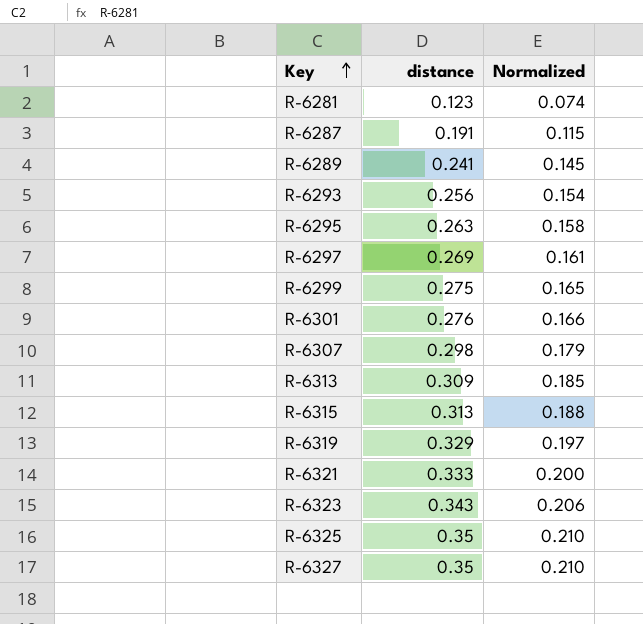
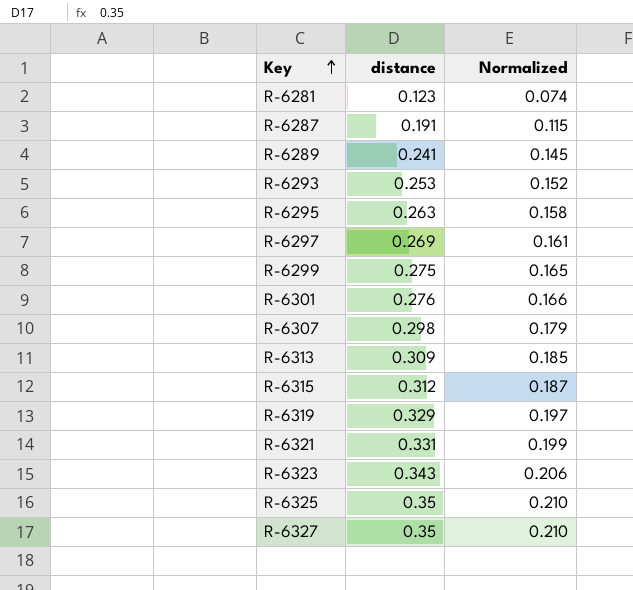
R-6293 | distance: 0.256 -> 0.253
R-6293 | Normalized: 0.154 -> 0.152
R-6315 | distance: 0.313 -> 0.312
R-6315 | Normalized: 0.188 -> 0.187
R-6321 | distance: 0.333 -> 0.331
R-6321 | Normalized: 0.200 -> 0.199

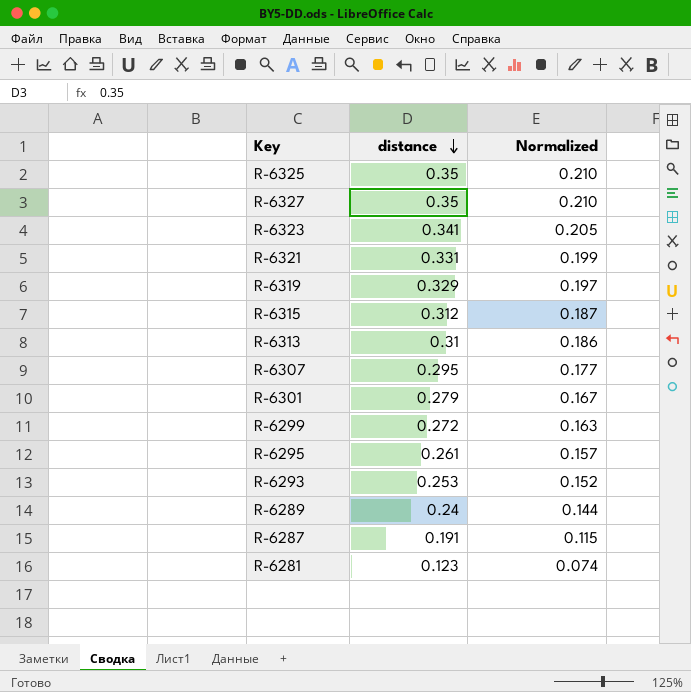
row order: Key ascending -> distance descending
row R-6297: 0.269 | 0.161 -> none
R-6323 | distance: 0.343 -> 0.341
R-6323 | Normalized: 0.206 -> 0.205
R-6313 | distance: 0.309 -> 0.31
R-6313 | Normalized: 0.185 -> 0.186
R-6307 | distance: 0.298 -> 0.295
R-6307 | Normalized: 0.179 -> 0.177
R-6301 | distance: 0.276 -> 0.279
R-6301 | Normalized: 0.166 -> 0.167
R-6299 | distance: 0.275 -> 0.272
R-6299 | Normalized: 0.165 -> 0.163
R-6295 | distance: 0.263 -> 0.261
R-6295 | Normalized: 0.158 -> 0.157
R-6289 | distance: 0.241 -> 0.24
R-6289 | Normalized: 0.145 -> 0.144

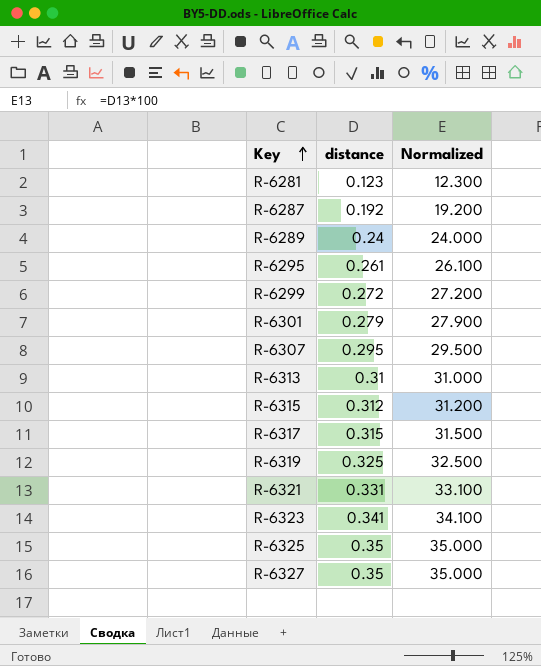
row order: distance descending -> Key ascending
column Normalized | formula: [distance] * 0.6 -> [distance] * 100
row R-6293: 0.253 | 0.152 -> none
R-6287 | distance: 0.191 -> 0.192
row R-6317: none -> 0.315 | 31.500
R-6319 | distance: 0.329 -> 0.325

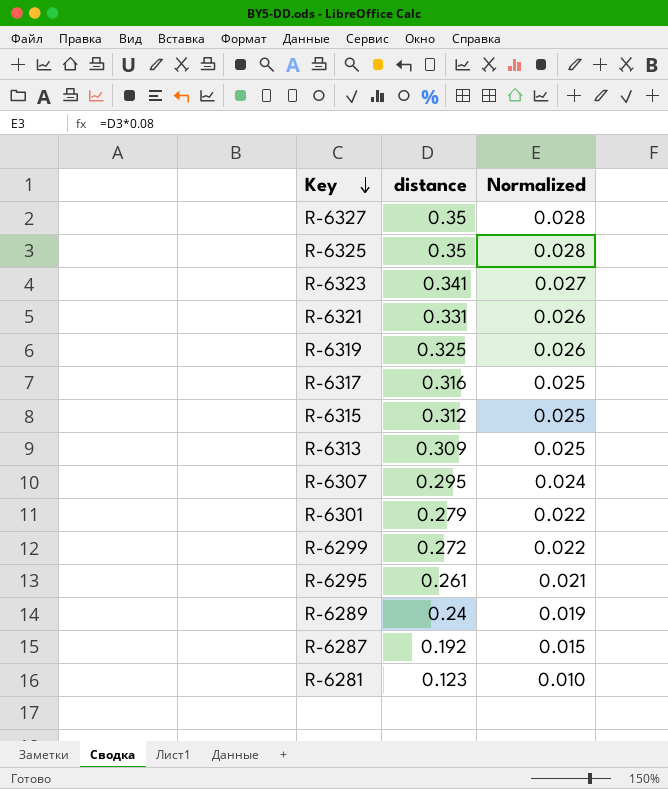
row order: Key ascending -> Key descending
column Normalized | formula: [distance] * 100 -> [distance] * 0.08
R-6317 | distance: 0.315 -> 0.316
R-6313 | distance: 0.31 -> 0.309

